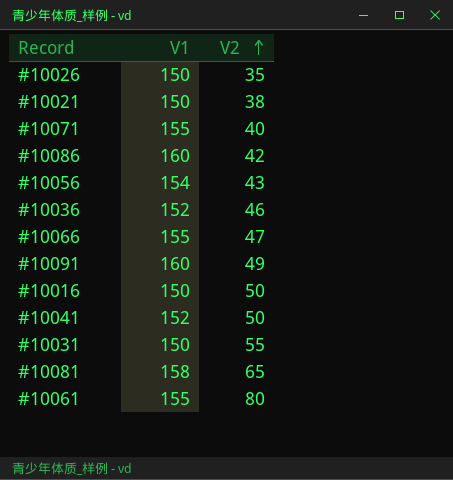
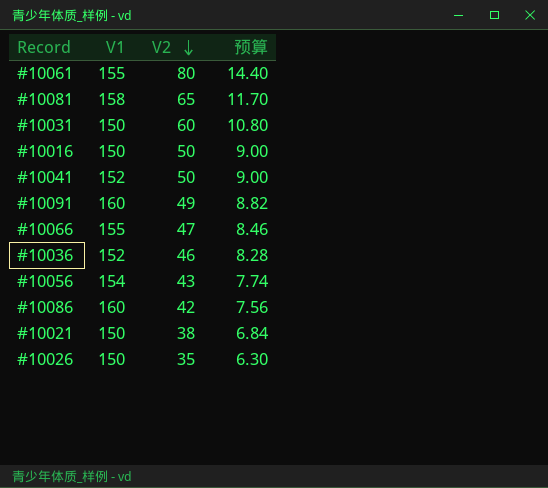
row order: V2 ascending -> V2 descending
column 预算 | formula: none -> [V2] * 0.18
row #10071: 155 | 40 -> none
#10031 | V2: 55 -> 60

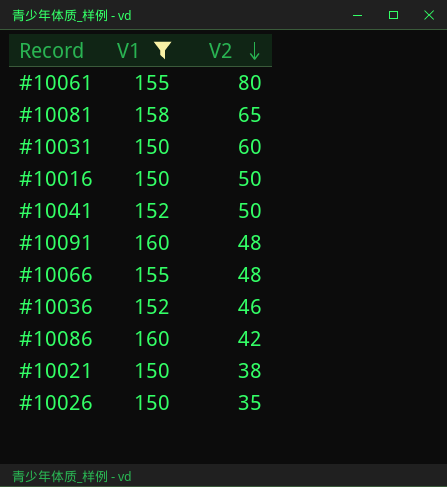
filter: none -> V1 != 154
column 预算 | formula: [V2] * 0.18 -> none
#10091 | V2: 49 -> 48
#10066 | V2: 47 -> 48

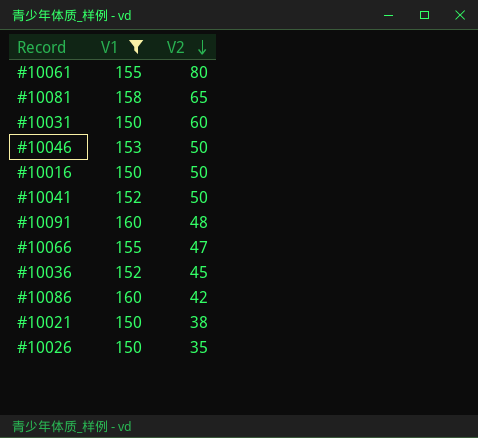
row #10046: none -> 153 | 50
#10066 | V2: 48 -> 47
#10036 | V2: 46 -> 45

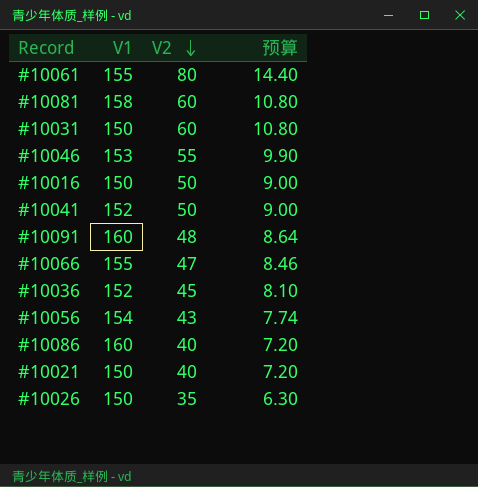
filter: V1 != 154 -> none
column 预算 | formula: none -> [V2] * 0.18
#10081 | V2: 65 -> 60
#10046 | V2: 50 -> 55
#10086 | V2: 42 -> 40
#10021 | V2: 38 -> 40

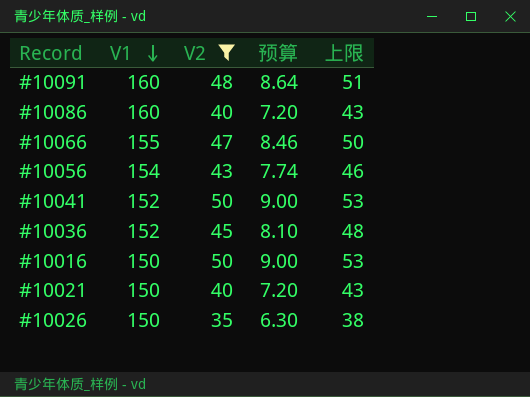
filter: none -> V2 <= 50
row order: V2 descending -> V1 descending
column 上限 | formula: none -> [V2] + 3

